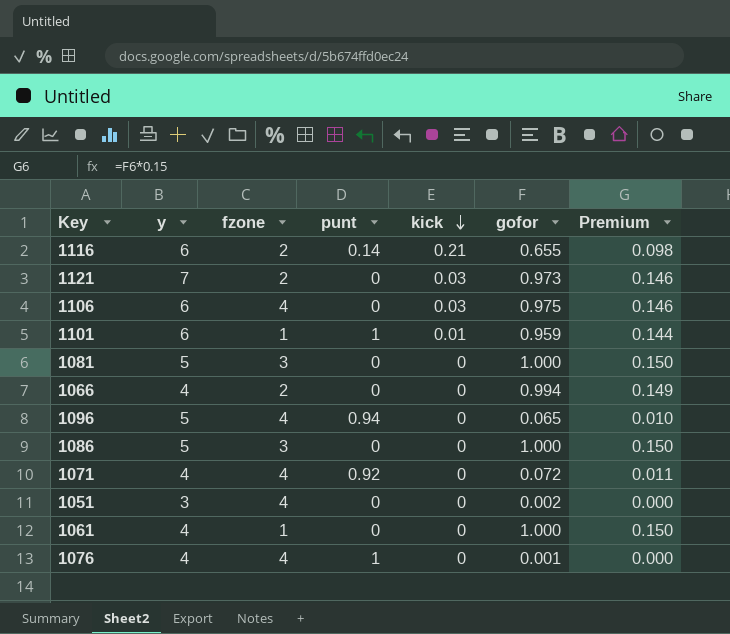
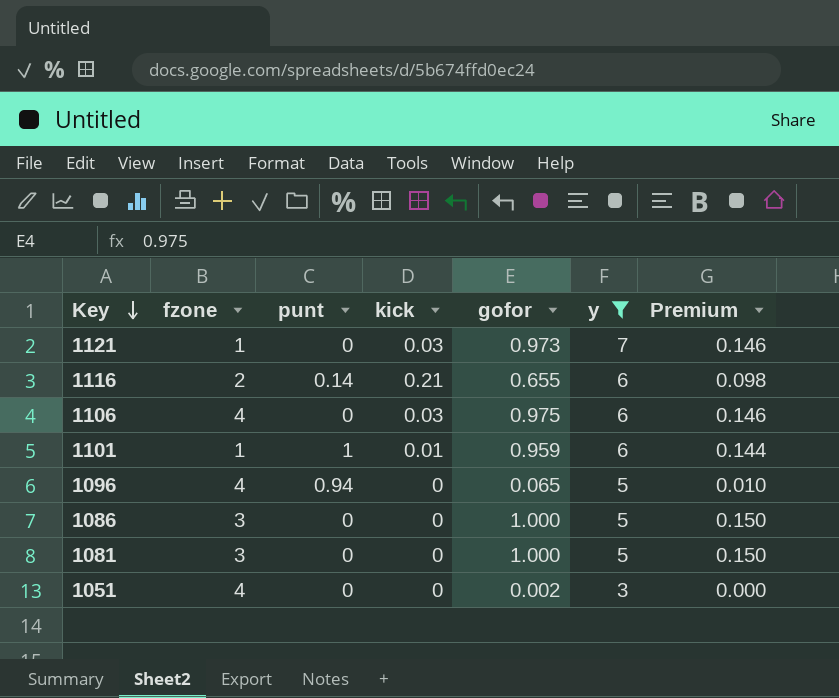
filter: none -> y != 4
row order: kick descending -> Key descending
column y | position: 2 -> 6
1121 | fzone: 2 -> 1

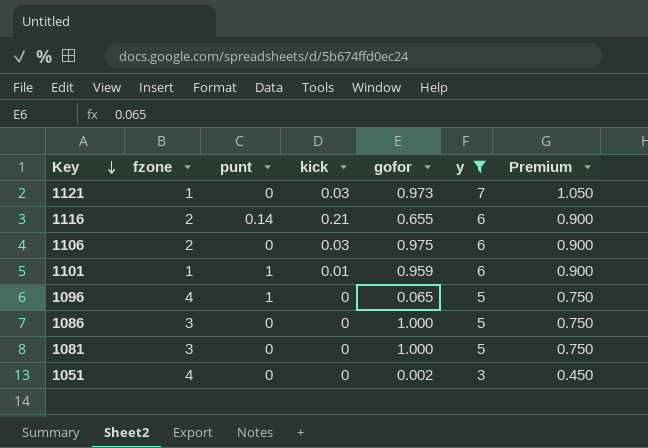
column Premium | formula: [gofor] * 0.15 -> [y] * 0.15
1106 | fzone: 4 -> 2
1096 | punt: 0.94 -> 1

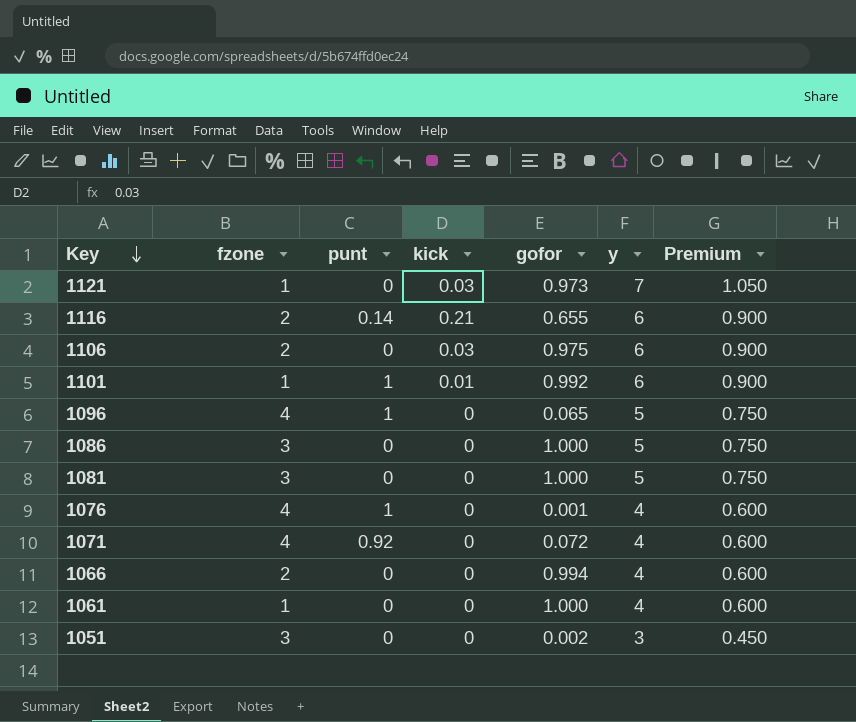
filter: y != 4 -> none
1101 | gofor: 0.959 -> 0.992
1051 | fzone: 4 -> 3

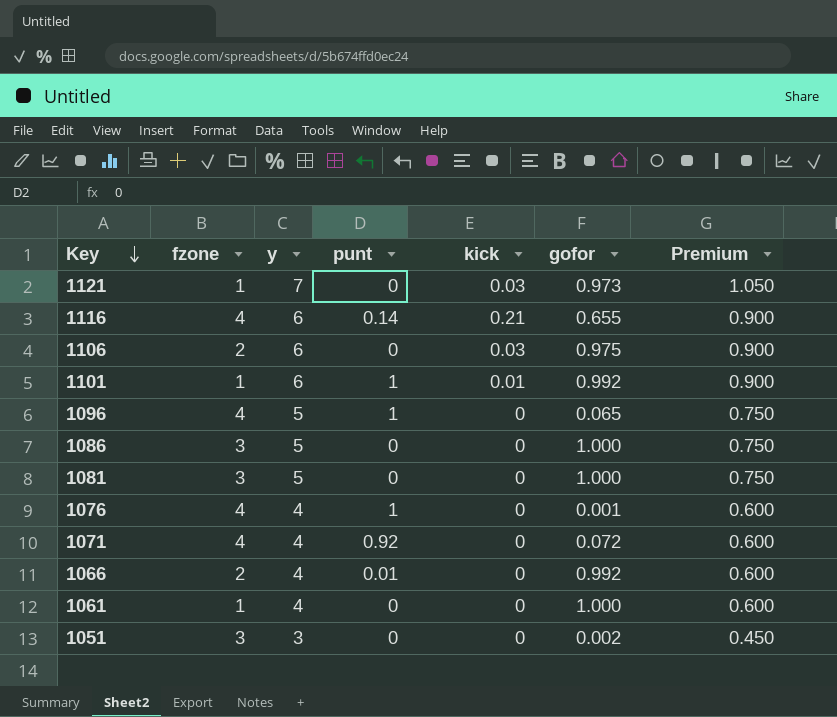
column y | position: 6 -> 3
1116 | fzone: 2 -> 4
1066 | punt: 0 -> 0.01
1066 | gofor: 0.994 -> 0.992

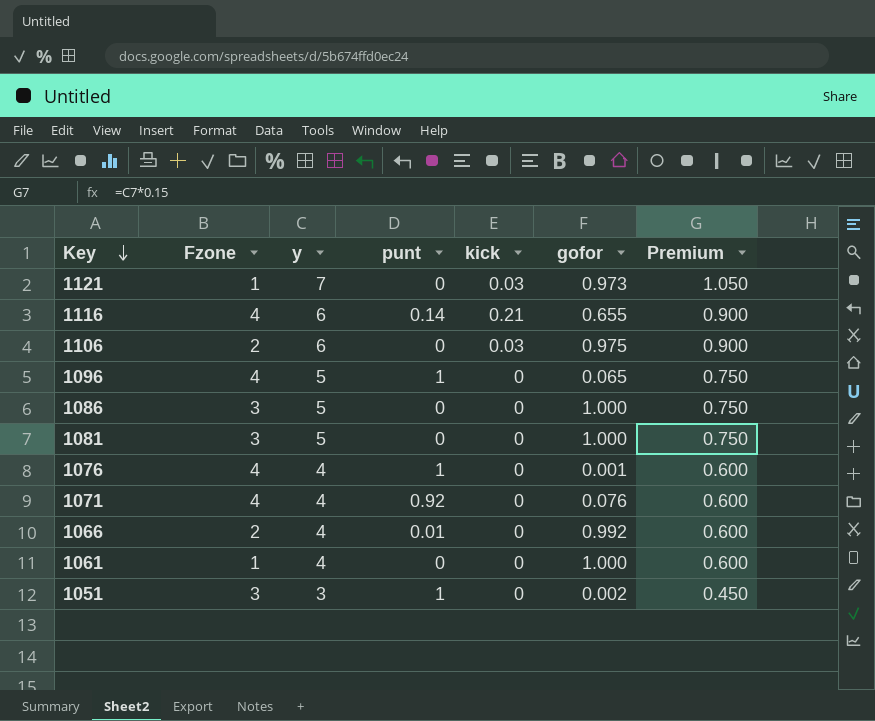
column name: fzone -> Fzone
row 1101: 1 | 6 | 1 | 0.01 | 0.992 | 0.900 -> none
1071 | gofor: 0.072 -> 0.076
1051 | punt: 0 -> 1

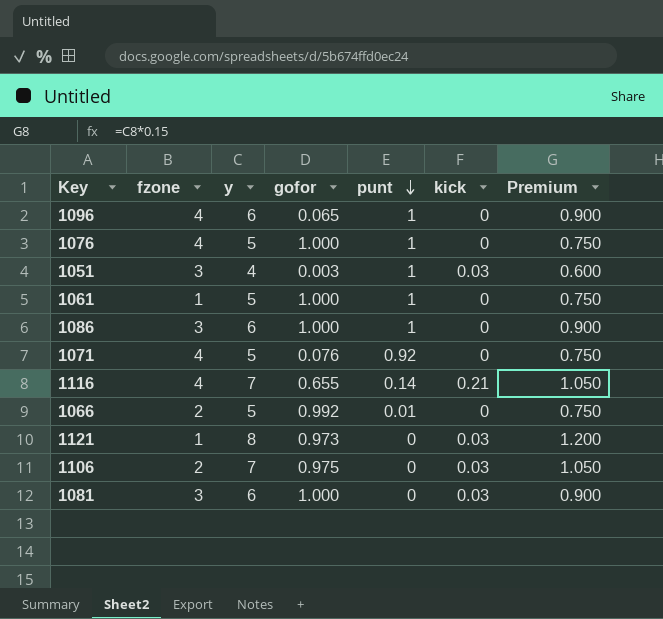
row order: Key descending -> punt descending
column name: Fzone -> fzone
column gofor | position: 6 -> 4
1096 | y: 5 -> 6
1096 | Premium: 0.750 -> 0.900
1076 | y: 4 -> 5
1076 | gofor: 0.001 -> 1.000
1076 | Premium: 0.600 -> 0.750
1051 | y: 3 -> 4
1051 | gofor: 0.002 -> 0.003
1051 | kick: 0 -> 0.03
1051 | Premium: 0.450 -> 0.600
1061 | y: 4 -> 5
1061 | punt: 0 -> 1
1061 | Premium: 0.600 -> 0.750
1086 | y: 5 -> 6
1086 | punt: 0 -> 1
1086 | Premium: 0.750 -> 0.900
1071 | y: 4 -> 5
1071 | Premium: 0.600 -> 0.750
1116 | y: 6 -> 7
1116 | Premium: 0.900 -> 1.050
1066 | y: 4 -> 5
1066 | Premium: 0.600 -> 0.750
1121 | y: 7 -> 8
1121 | Premium: 1.050 -> 1.200
1106 | y: 6 -> 7
1106 | Premium: 0.900 -> 1.050
1081 | y: 5 -> 6
1081 | kick: 0 -> 0.03
1081 | Premium: 0.750 -> 0.900

